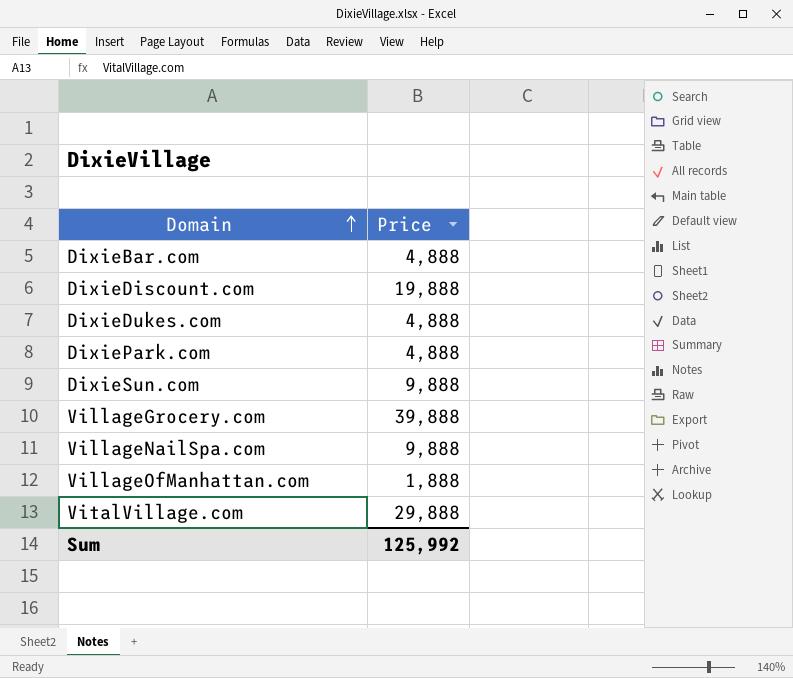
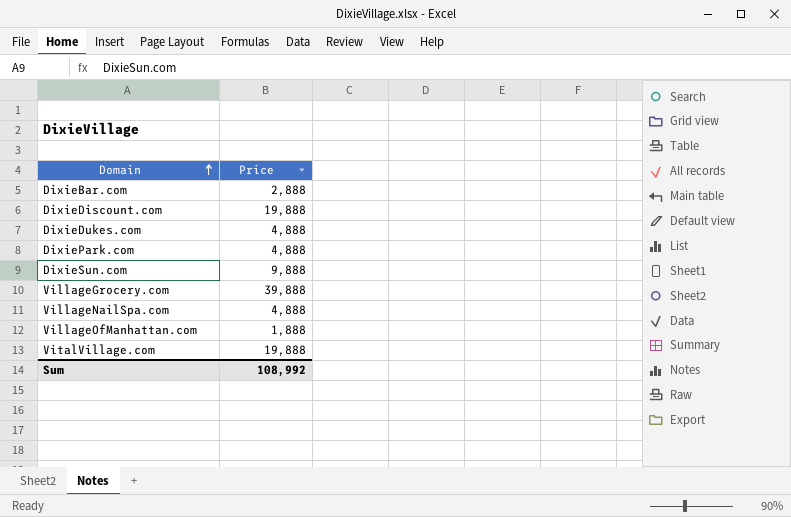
DixieBar.com | Price: 4,888 -> 2,888
VillageNailSpa.com | Price: 9,888 -> 4,888
VitalVillage.com | Price: 29,888 -> 19,888
Sum | Price: 125,992 -> 108,992

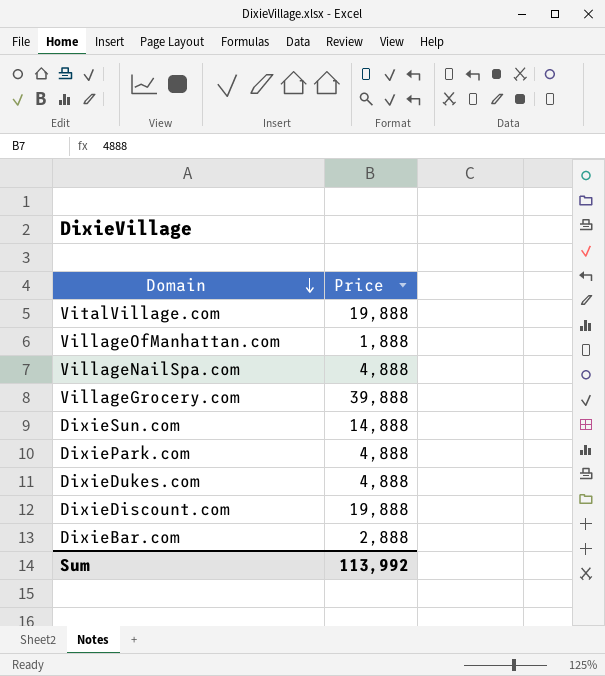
row order: Domain ascending -> Domain descending
DixieSun.com | Price: 9,888 -> 14,888
Sum | Price: 108,992 -> 113,992

